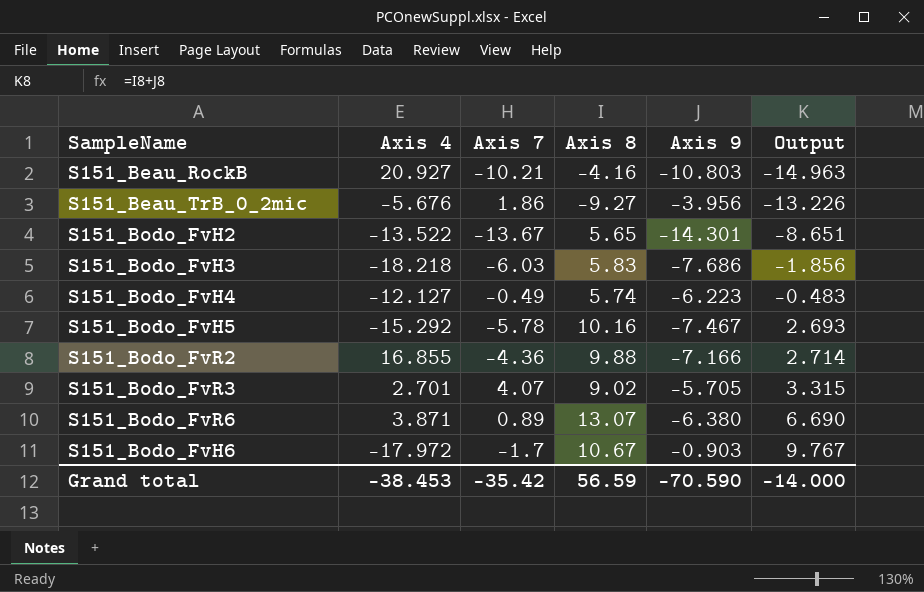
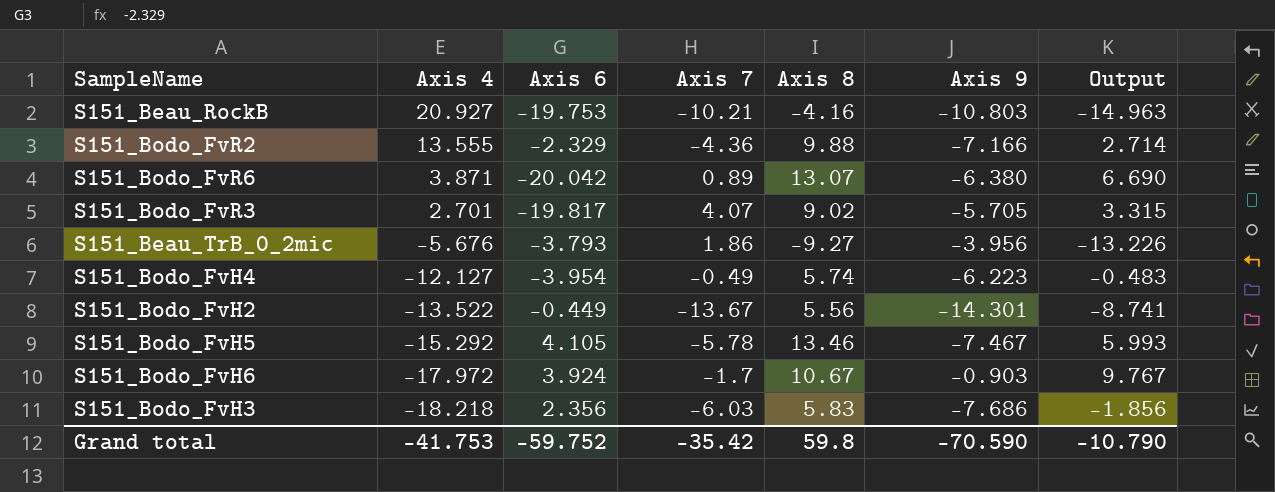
row order: Output ascending -> Axis 4 descending
column Axis 6 | position: none -> 3
S151_Bodo_FvR2 | Axis 4: 16.855 -> 13.555
S151_Bodo_FvH2 | Axis 8: 5.65 -> 5.56
S151_Bodo_FvH2 | Output: -8.651 -> -8.741
S151_Bodo_FvH5 | Axis 8: 10.16 -> 13.46
S151_Bodo_FvH5 | Output: 2.693 -> 5.993
Grand total | Axis 4: -38.453 -> -41.753
Grand total | Axis 8: 56.59 -> 59.8
Grand total | Output: -14.000 -> -10.790

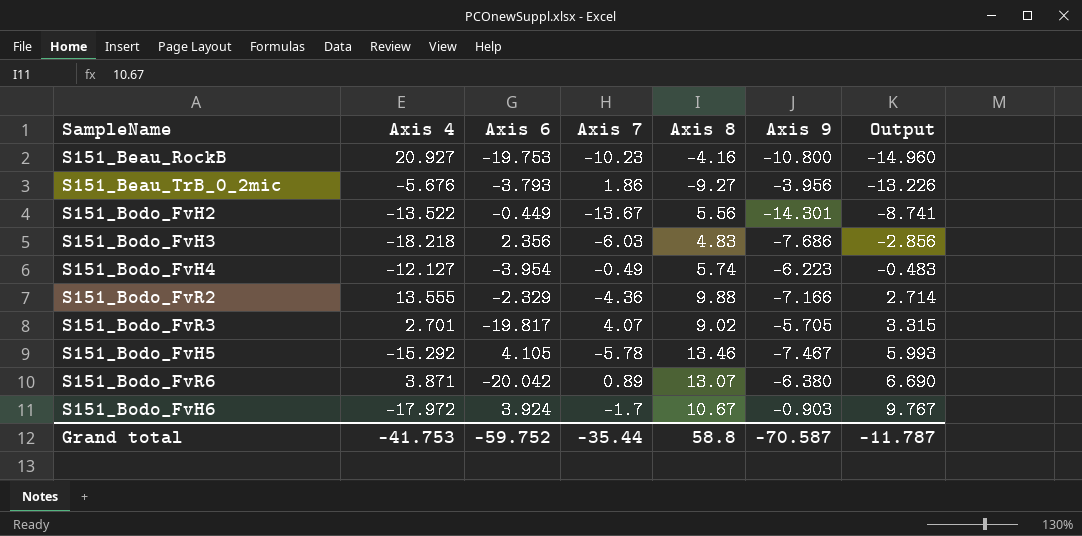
row order: Axis 4 descending -> Output ascending
S151_Beau_RockB | Axis 7: -10.21 -> -10.23
S151_Beau_RockB | Axis 9: -10.803 -> -10.800
S151_Beau_RockB | Output: -14.963 -> -14.960
S151_Bodo_FvH3 | Axis 8: 5.83 -> 4.83
S151_Bodo_FvH3 | Output: -1.856 -> -2.856
Grand total | Axis 7: -35.42 -> -35.44
Grand total | Axis 8: 59.8 -> 58.8
Grand total | Axis 9: -70.590 -> -70.587
Grand total | Output: -10.790 -> -11.787

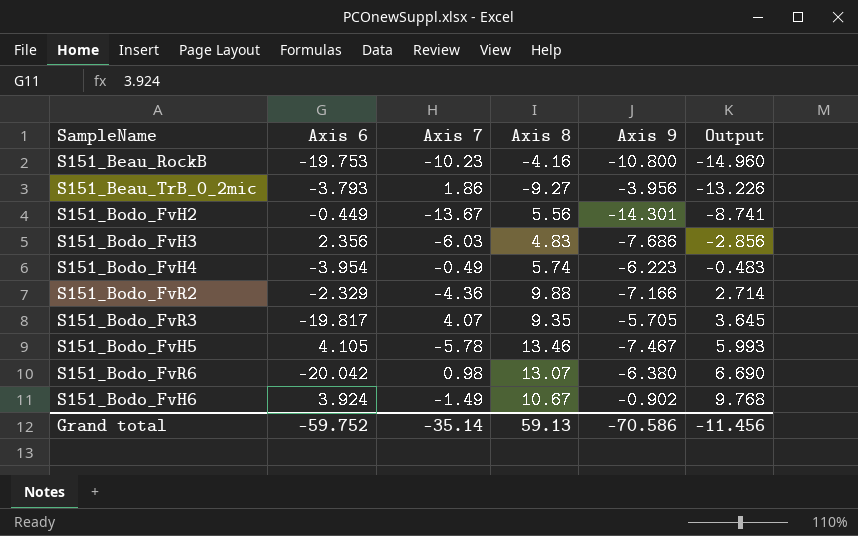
column Axis 4 | position: 2 -> none
S151_Bodo_FvR3 | Axis 8: 9.02 -> 9.35
S151_Bodo_FvR3 | Output: 3.315 -> 3.645
S151_Bodo_FvR6 | Axis 7: 0.89 -> 0.98
S151_Bodo_FvH6 | Axis 7: -1.7 -> -1.49
S151_Bodo_FvH6 | Axis 9: -0.903 -> -0.902
S151_Bodo_FvH6 | Output: 9.767 -> 9.768
Grand total | Axis 7: -35.44 -> -35.14
Grand total | Axis 8: 58.8 -> 59.13
Grand total | Axis 9: -70.587 -> -70.586
Grand total | Output: -11.787 -> -11.456

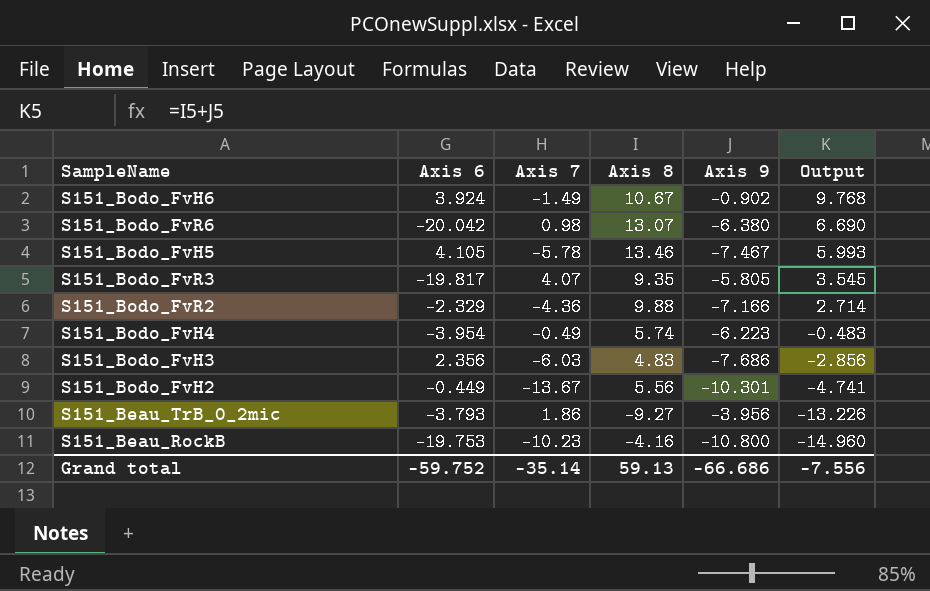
row order: Output ascending -> Output descending
S151_Bodo_FvR3 | Axis 9: -5.705 -> -5.805
S151_Bodo_FvR3 | Output: 3.645 -> 3.545
S151_Bodo_FvH2 | Axis 9: -14.301 -> -10.301
S151_Bodo_FvH2 | Output: -8.741 -> -4.741
Grand total | Axis 9: -70.586 -> -66.686
Grand total | Output: -11.456 -> -7.556

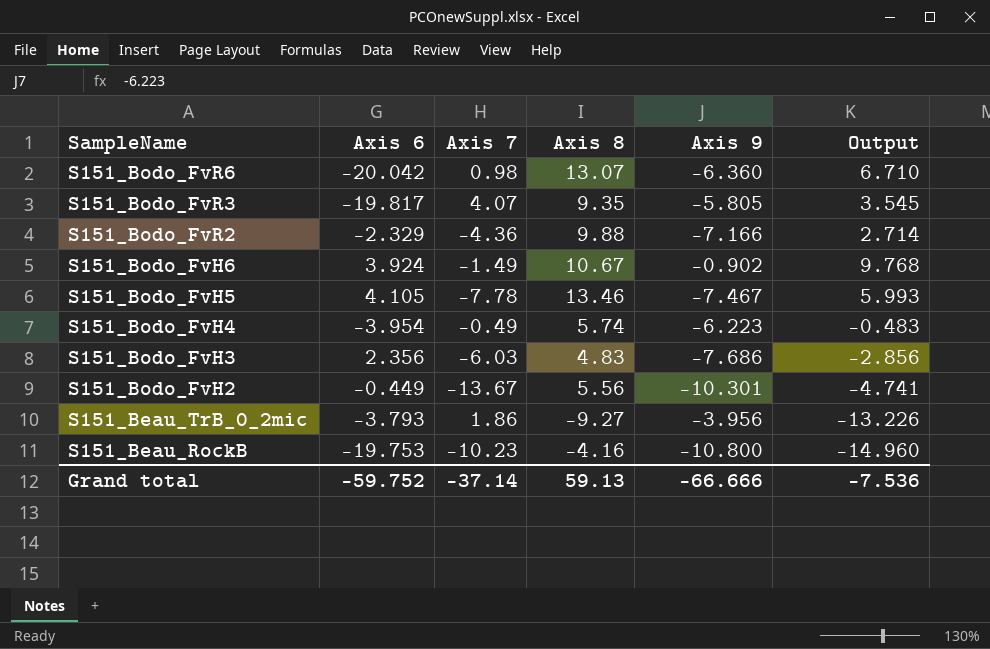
row order: Output descending -> SampleName descending
S151_Bodo_FvR6 | Axis 9: -6.380 -> -6.360
S151_Bodo_FvR6 | Output: 6.690 -> 6.710
S151_Bodo_FvH5 | Axis 7: -5.78 -> -7.78
Grand total | Axis 7: -35.14 -> -37.14
Grand total | Axis 9: -66.686 -> -66.666
Grand total | Output: -7.556 -> -7.536

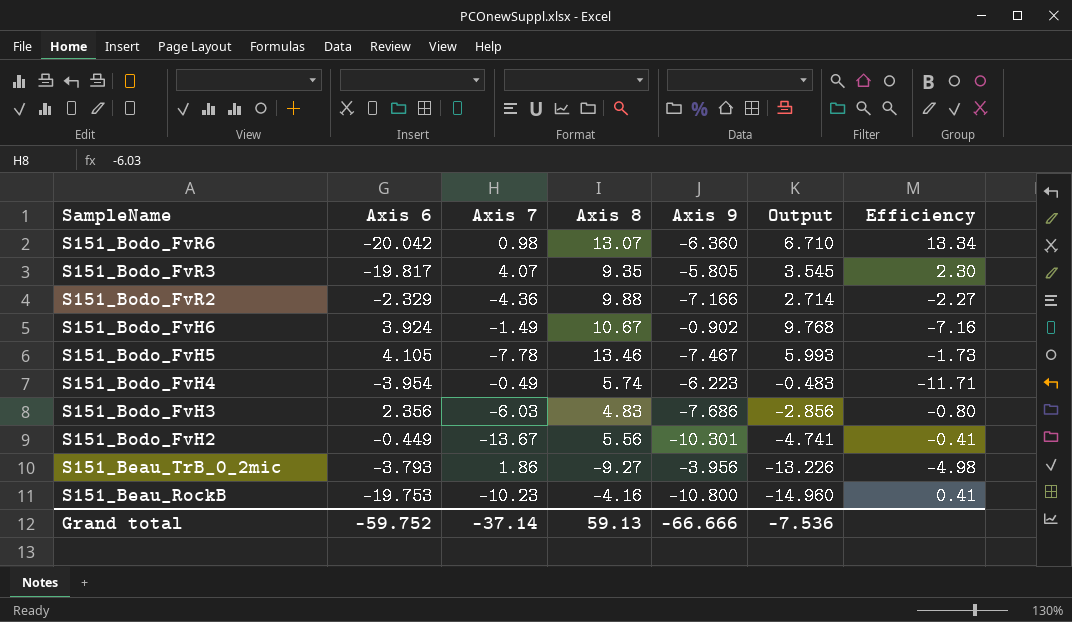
column Efficiency | formula: none -> [Axis 8] / [Axis 7]

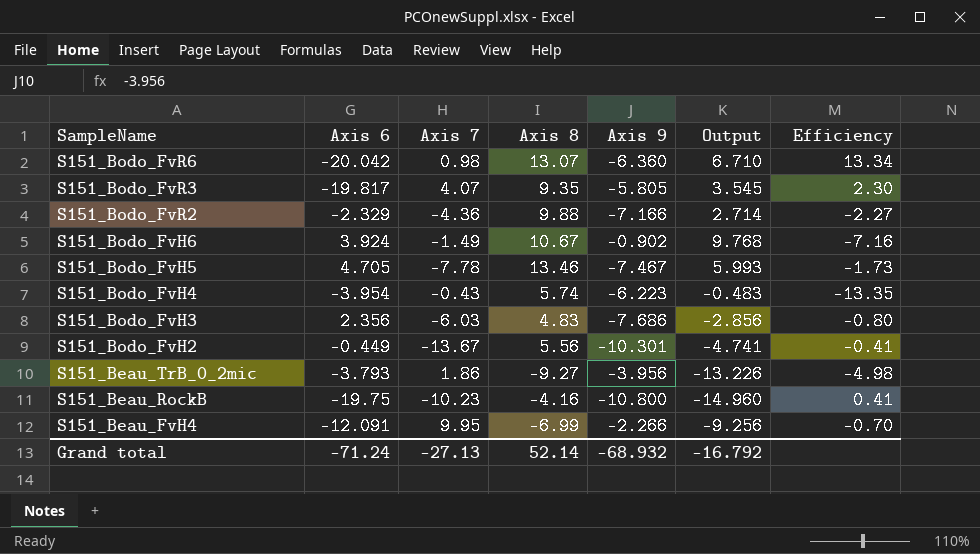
S151_Bodo_FvH5 | Axis 6: 4.105 -> 4.705
S151_Bodo_FvH4 | Axis 7: -0.49 -> -0.43
S151_Bodo_FvH4 | Efficiency: -11.71 -> -13.35
S151_Beau_RockB | Axis 6: -19.753 -> -19.75
row S151_Beau_FvH4: none -> -12.091 | 9.95 | -6.99 | -2.266 | -9.256 | -0.70
Grand total | Axis 6: -59.752 -> -71.24
Grand total | Axis 7: -37.14 -> -27.13
Grand total | Axis 8: 59.13 -> 52.14
Grand total | Axis 9: -66.666 -> -68.932
Grand total | Output: -7.536 -> -16.792

